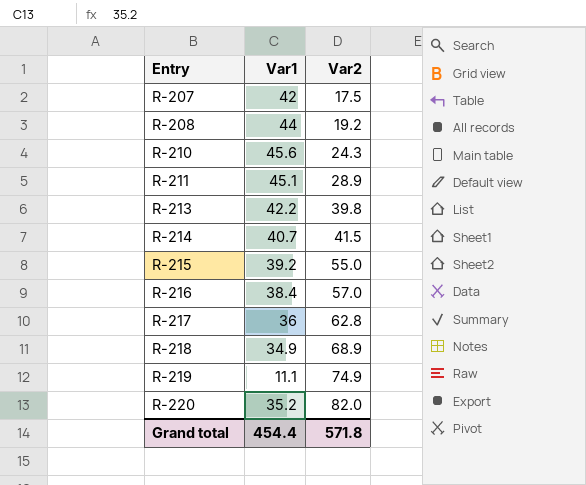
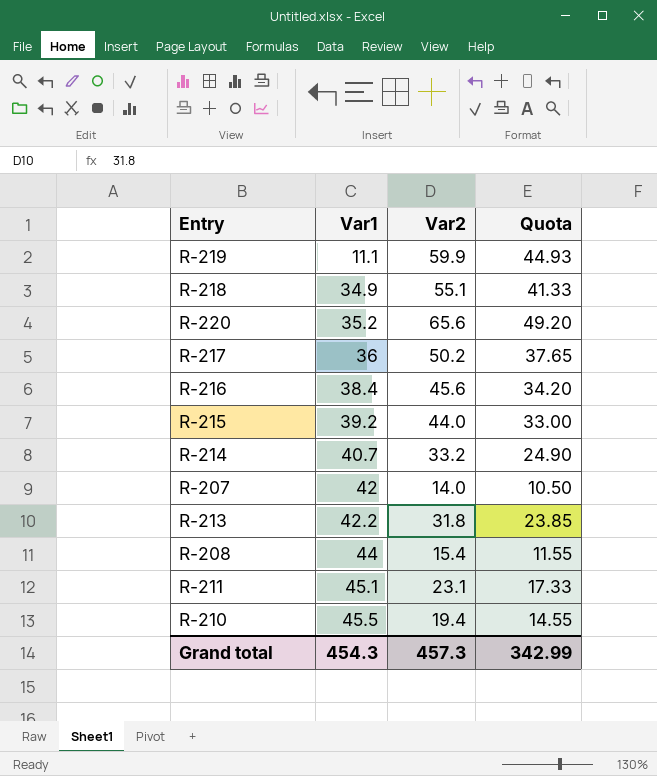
row order: Entry ascending -> Var1 ascending
column Quota | formula: none -> [Var2] * 0.75
R-219 | Var2: 74.9 -> 59.9
R-218 | Var2: 68.9 -> 55.1
R-220 | Var2: 82.0 -> 65.6
R-217 | Var2: 62.8 -> 50.2
R-216 | Var2: 57.0 -> 45.6
R-215 | Var2: 55.0 -> 44.0
R-214 | Var2: 41.5 -> 33.2
R-207 | Var2: 17.5 -> 14.0
R-213 | Var2: 39.8 -> 31.8
R-208 | Var2: 19.2 -> 15.4
R-211 | Var2: 28.9 -> 23.1
R-210 | Var1: 45.6 -> 45.5
R-210 | Var2: 24.3 -> 19.4
Grand total | Var1: 454.4 -> 454.3
Grand total | Var2: 571.8 -> 457.3

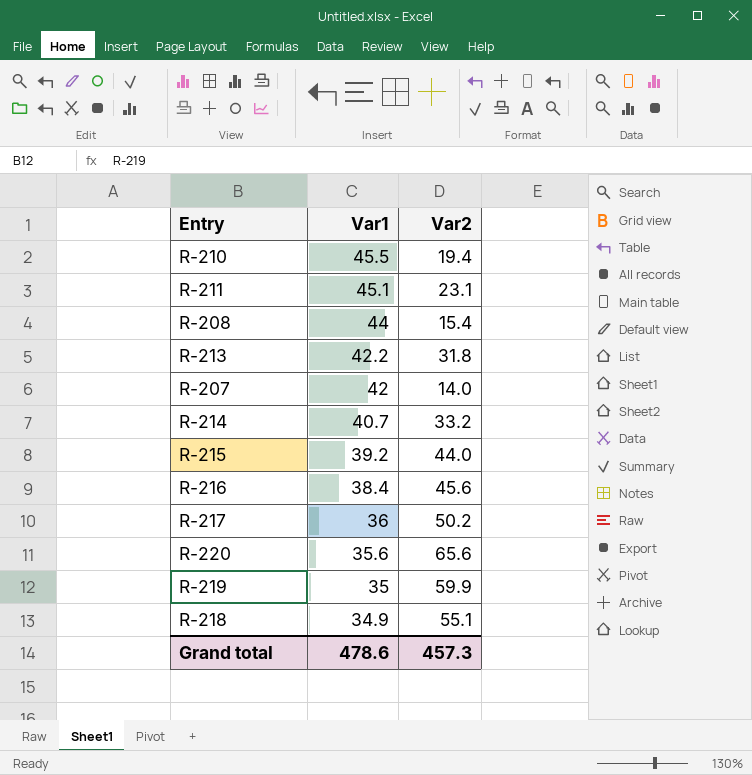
row order: Var1 ascending -> Var1 descending
column Quota | formula: [Var2] * 0.75 -> none
R-220 | Var1: 35.2 -> 35.6
R-219 | Var1: 11.1 -> 35
Grand total | Var1: 454.3 -> 478.6

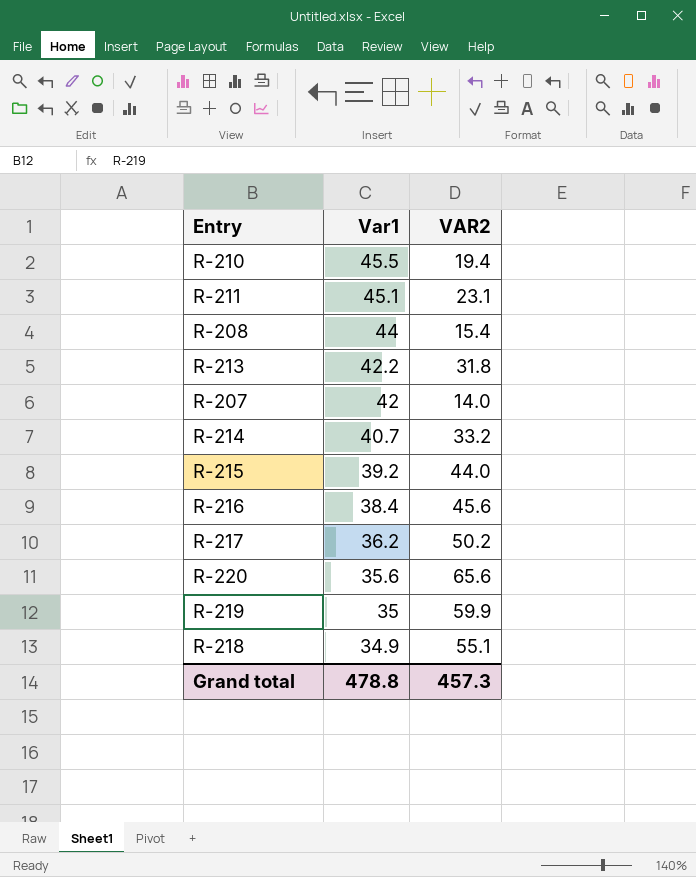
column name: Var2 -> VAR2
R-217 | Var1: 36 -> 36.2
Grand total | Var1: 478.6 -> 478.8

